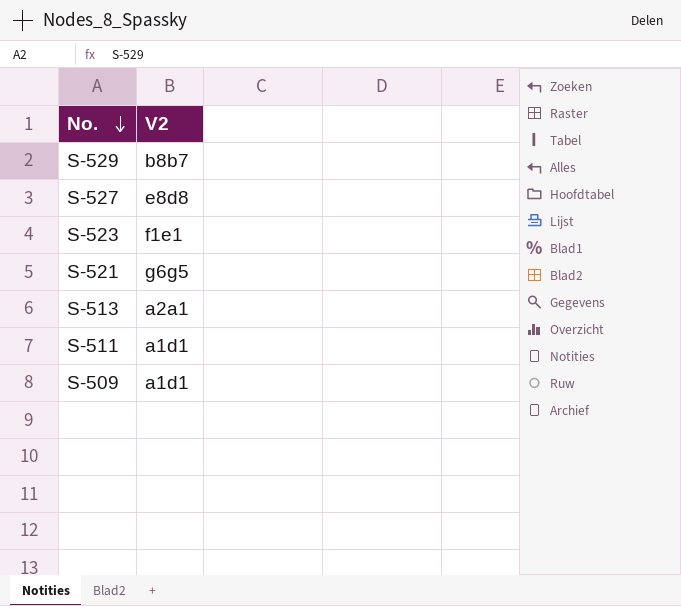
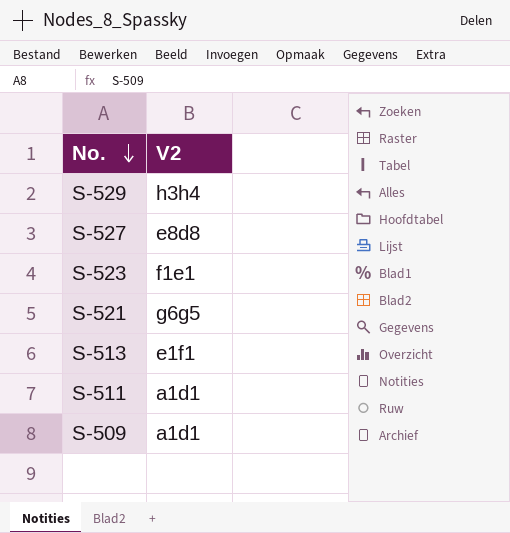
S-529 | V2: b8b7 -> h3h4
S-513 | V2: a2a1 -> e1f1

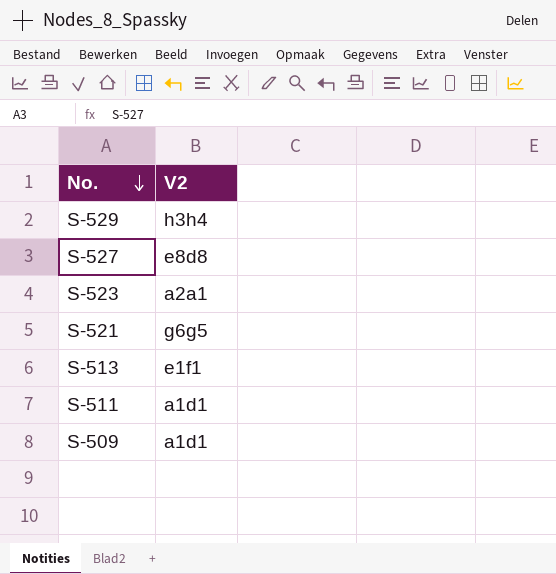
S-523 | V2: f1e1 -> a2a1

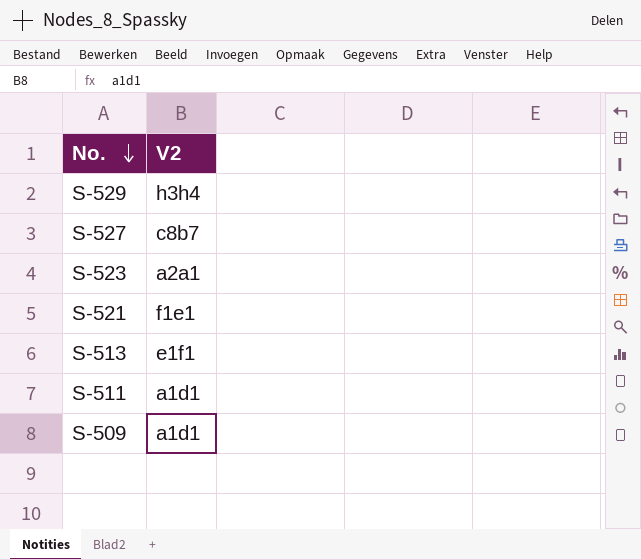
S-527 | V2: e8d8 -> c8b7
S-521 | V2: g6g5 -> f1e1

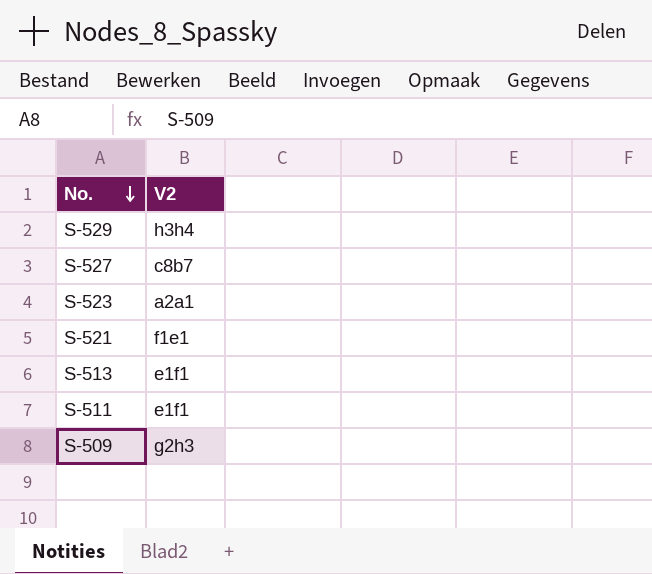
S-511 | V2: a1d1 -> e1f1
S-509 | V2: a1d1 -> g2h3

